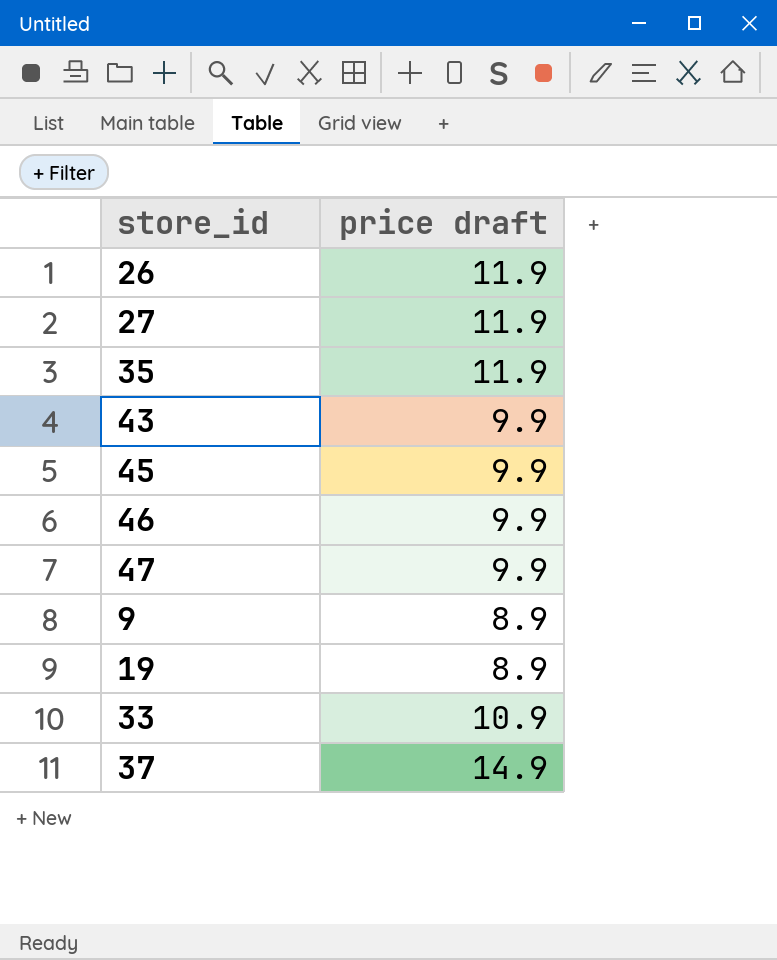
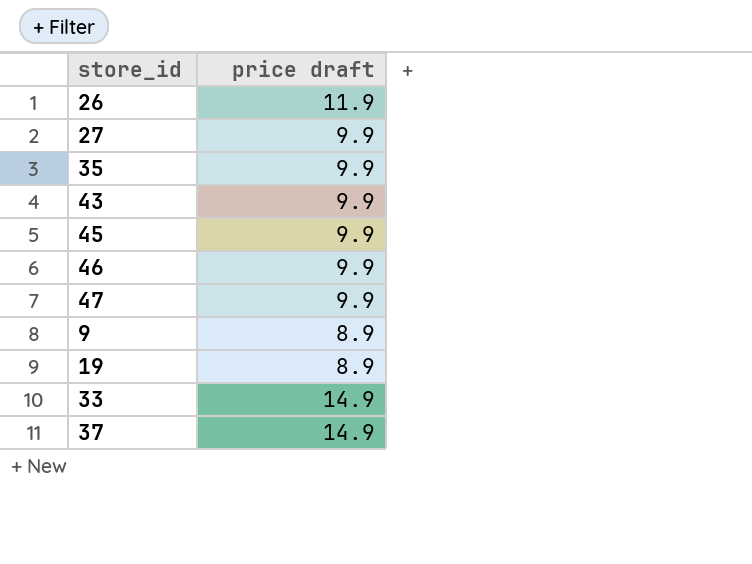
27 | price draft: 11.9 -> 9.9
35 | price draft: 11.9 -> 9.9
33 | price draft: 10.9 -> 14.9

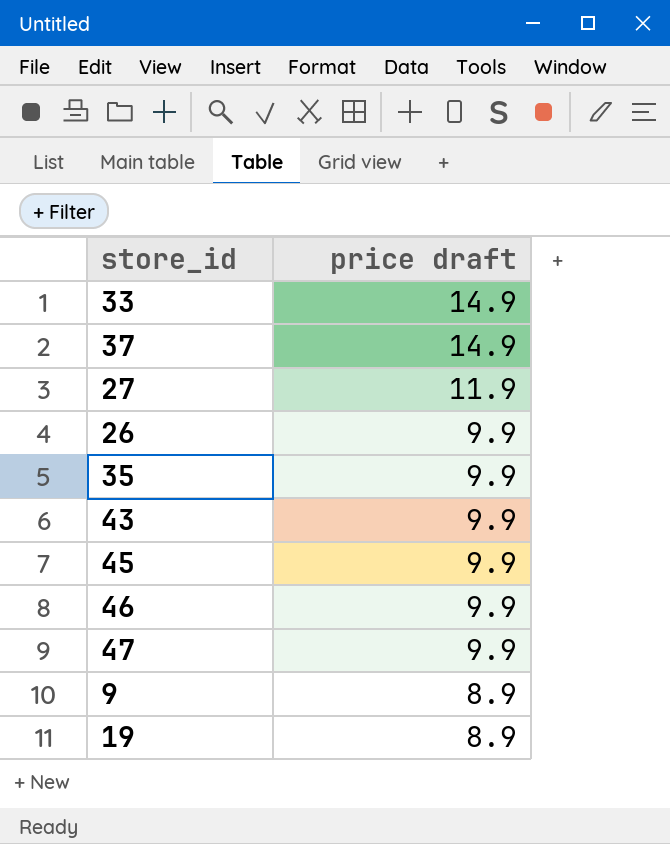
row order: none -> price draft descending
27 | price draft: 9.9 -> 11.9
26 | price draft: 11.9 -> 9.9

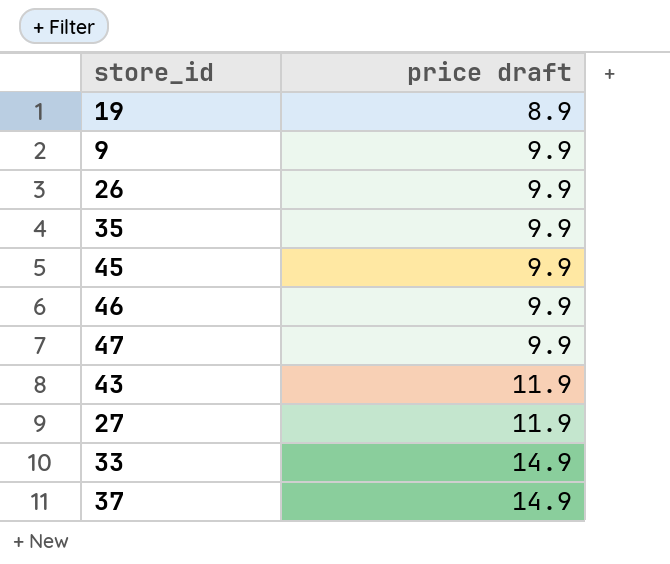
row order: price draft descending -> price draft ascending
9 | price draft: 8.9 -> 9.9
43 | price draft: 9.9 -> 11.9

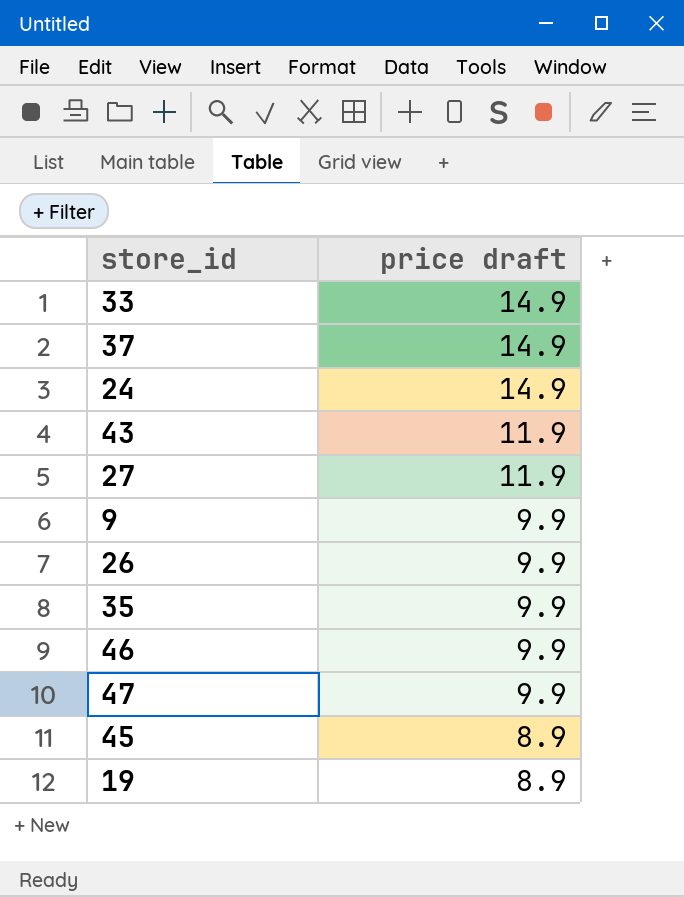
row order: price draft ascending -> price draft descending
row 24: none -> 14.9
45 | price draft: 9.9 -> 8.9

